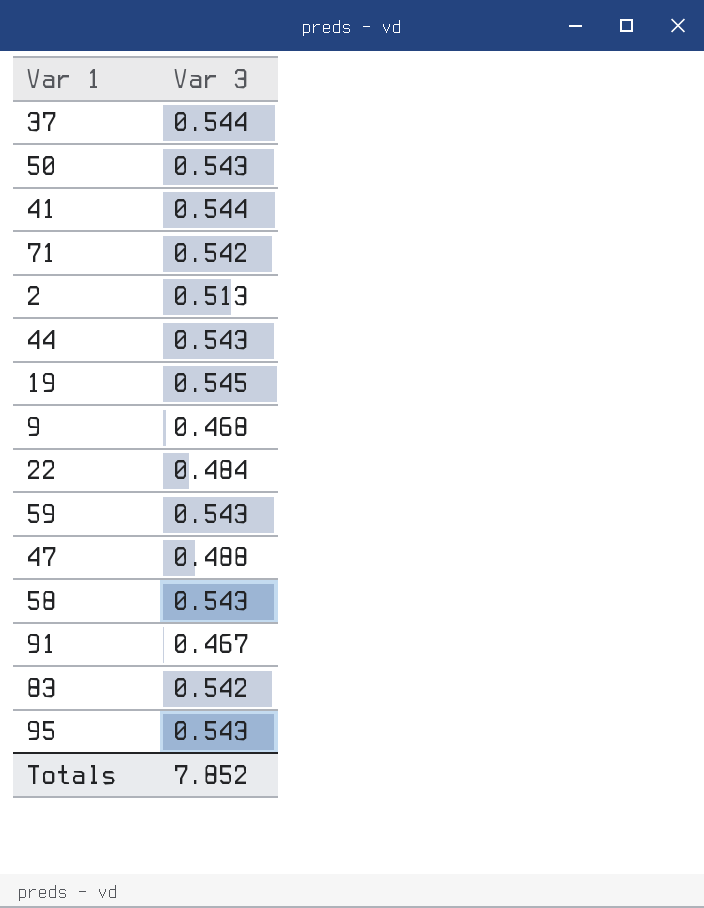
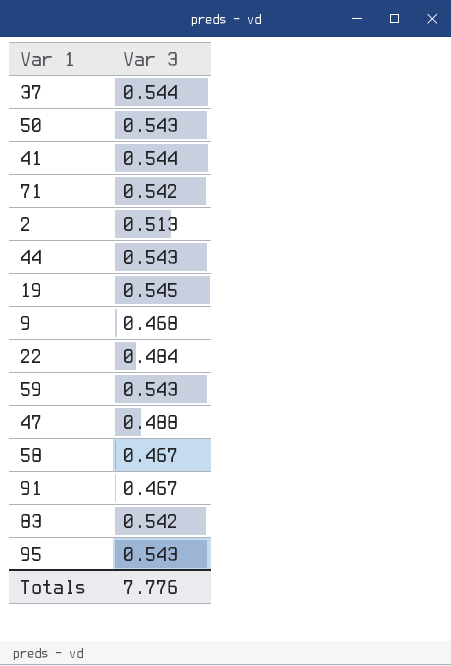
58 | Var 3: 0.543 -> 0.467
Totals | Var 3: 7.852 -> 7.776

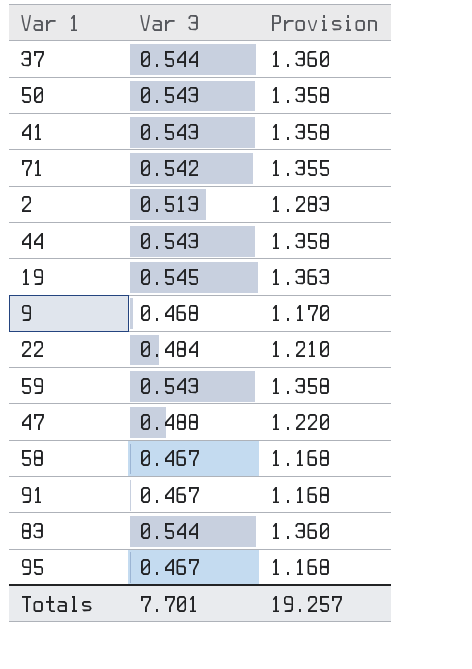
column Provision | formula: none -> [Var 3] * 2.5
41 | Var 3: 0.544 -> 0.543
83 | Var 3: 0.542 -> 0.544
95 | Var 3: 0.543 -> 0.467
Totals | Var 3: 7.776 -> 7.701

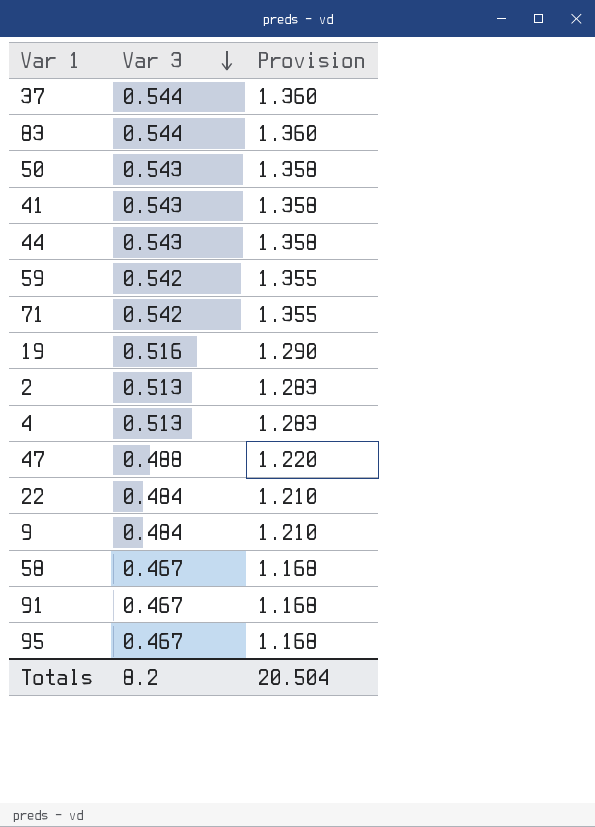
row order: none -> Var 3 descending
59 | Var 3: 0.543 -> 0.542
59 | Provision: 1.358 -> 1.355
19 | Var 3: 0.545 -> 0.516
19 | Provision: 1.363 -> 1.290
row 4: none -> 0.513 | 1.283
9 | Var 3: 0.468 -> 0.484
9 | Provision: 1.170 -> 1.210
Totals | Var 3: 7.701 -> 8.2
Totals | Provision: 19.257 -> 20.504

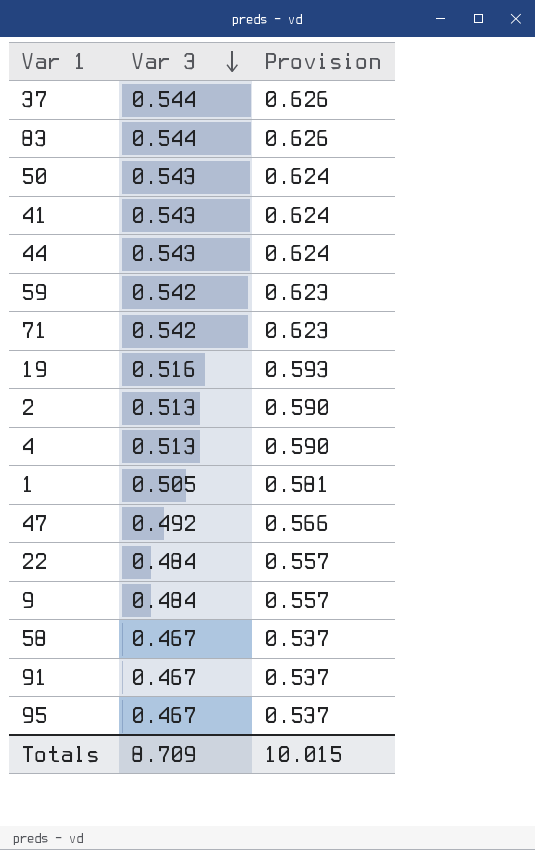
column Provision | formula: [Var 3] * 2.5 -> [Var 3] * 1.15
row 1: none -> 0.505 | 0.581
47 | Var 3: 0.488 -> 0.492
Totals | Var 3: 8.2 -> 8.709
Totals | Provision: 20.504 -> 10.015

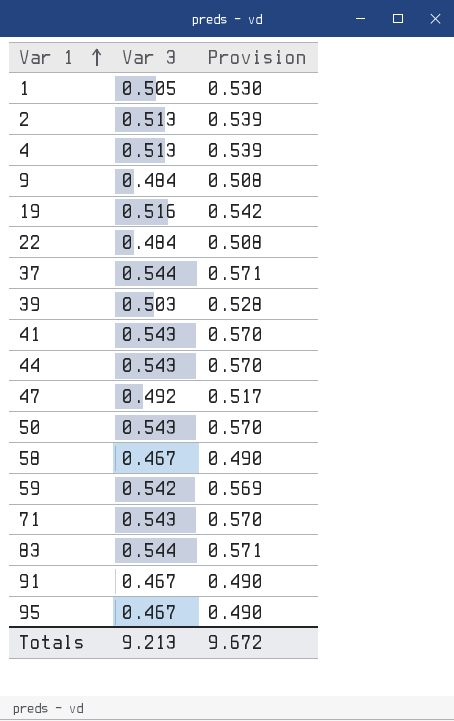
row order: Var 3 descending -> Var 1 ascending
column Provision | formula: [Var 3] * 1.15 -> [Var 3] * 1.05
row 39: none -> 0.503 | 0.528
71 | Var 3: 0.542 -> 0.543
Totals | Var 3: 8.709 -> 9.213
Totals | Provision: 10.015 -> 9.672

